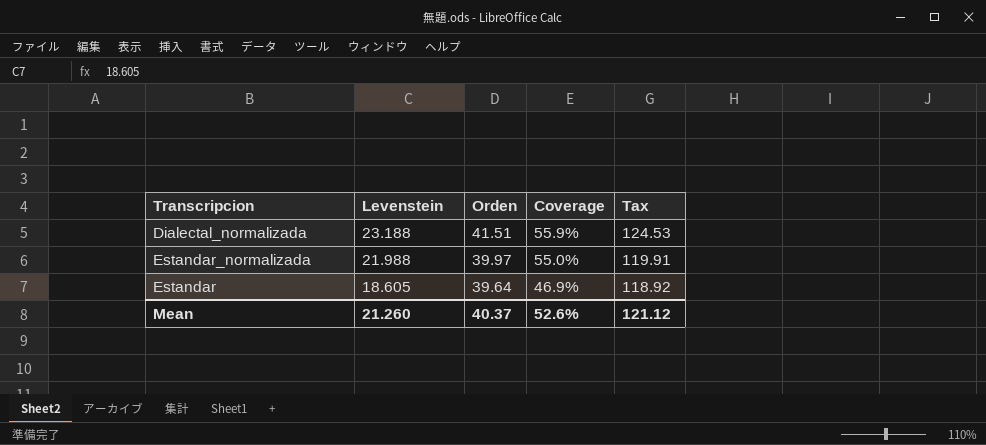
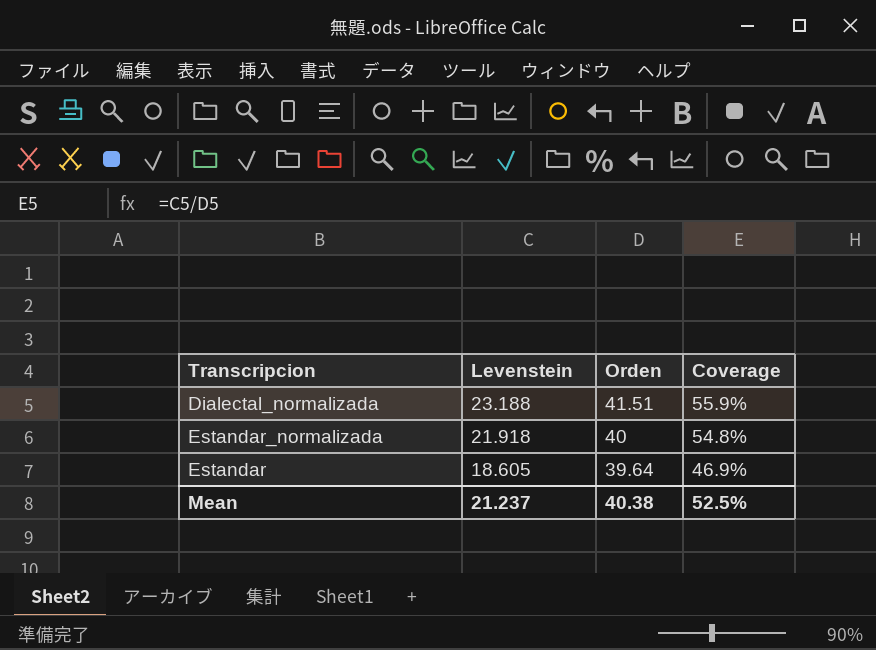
column Tax | formula: [Orden] * 3 -> none
Estandar_normalizada | Levenstein: 21.988 -> 21.918
Estandar_normalizada | Orden: 39.97 -> 40
Estandar_normalizada | Coverage: 55.0% -> 54.8%
Mean | Levenstein: 21.260 -> 21.237
Mean | Orden: 40.37 -> 40.38
Mean | Coverage: 52.6% -> 52.5%

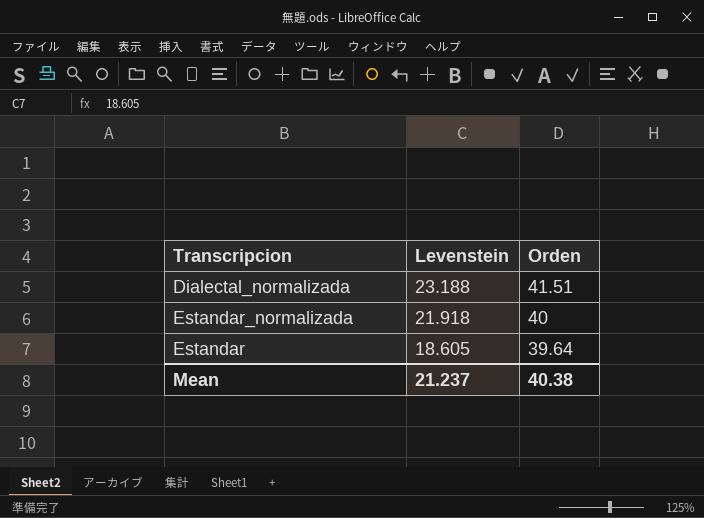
column Coverage | formula: [Levenstein] / [Orden] -> none

